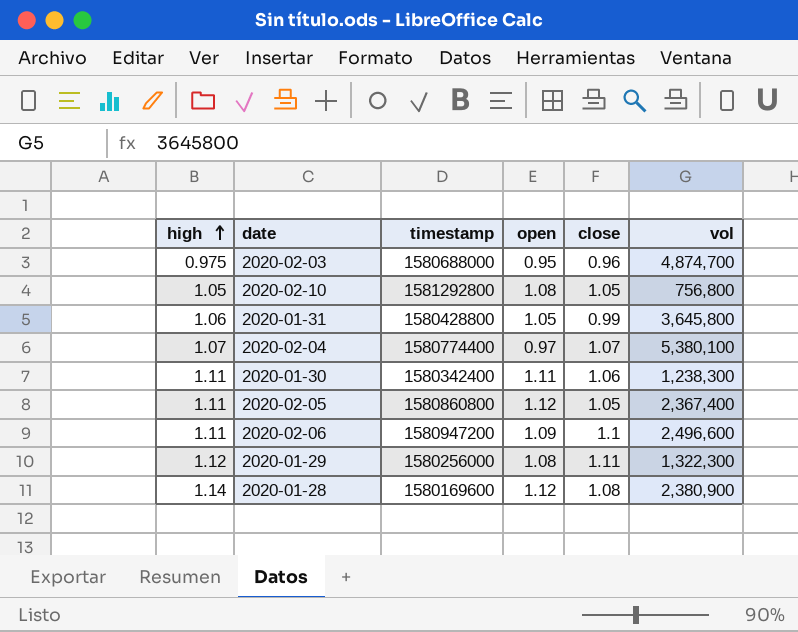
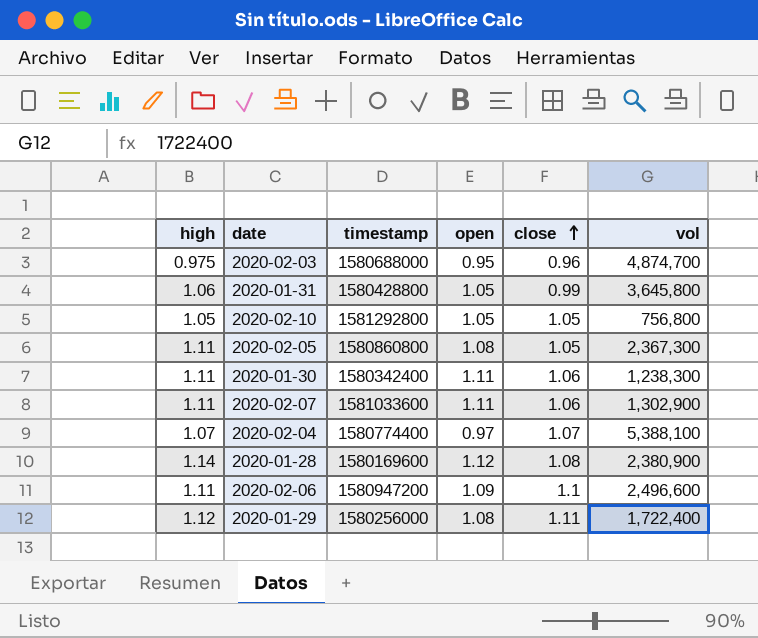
row order: high ascending -> close ascending
2020-02-10 | open: 1.08 -> 1.05
2020-02-05 | open: 1.12 -> 1.08
2020-02-05 | vol: 2,367,400 -> 2,367,300
row 2020-02-07: none -> 1.11 | 1581033600 | 1.11 | 1.06 | 1,302,900
2020-02-04 | vol: 5,380,100 -> 5,388,100
2020-01-29 | vol: 1,322,300 -> 1,722,400

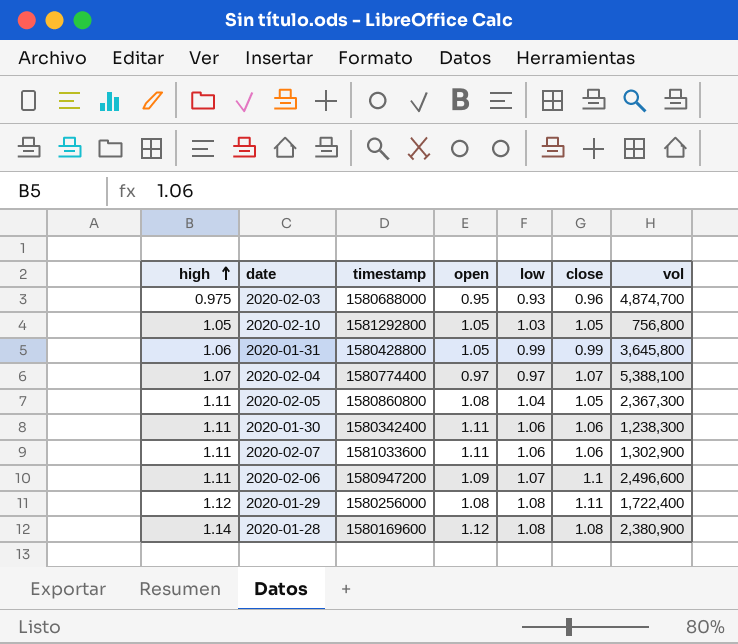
row order: close ascending -> high ascending
column low | position: none -> 5

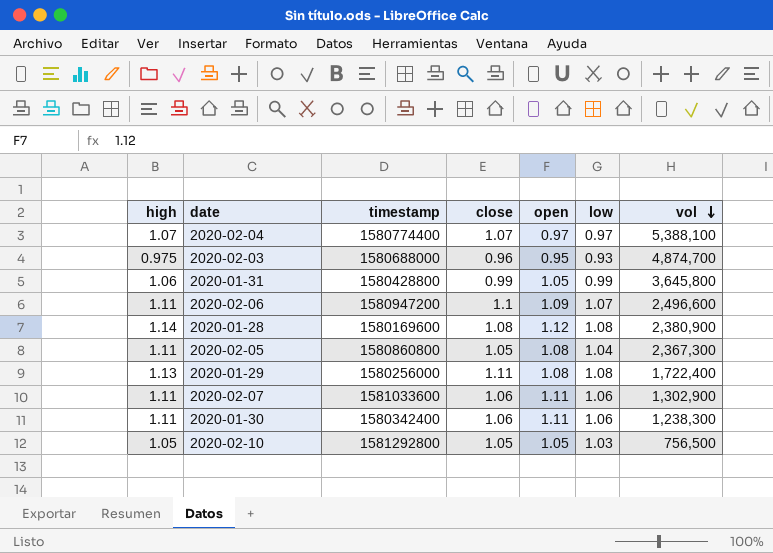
row order: high ascending -> vol descending
column close | position: 6 -> 4
2020-01-29 | high: 1.12 -> 1.13
2020-02-10 | vol: 756,800 -> 756,500

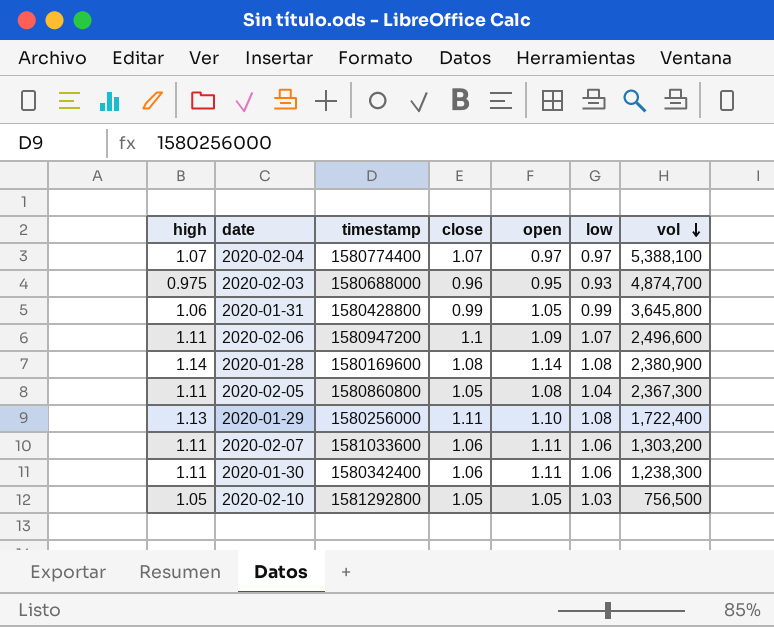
2020-01-28 | open: 1.12 -> 1.14
2020-01-29 | open: 1.08 -> 1.10
2020-02-07 | vol: 1,302,900 -> 1,303,200

